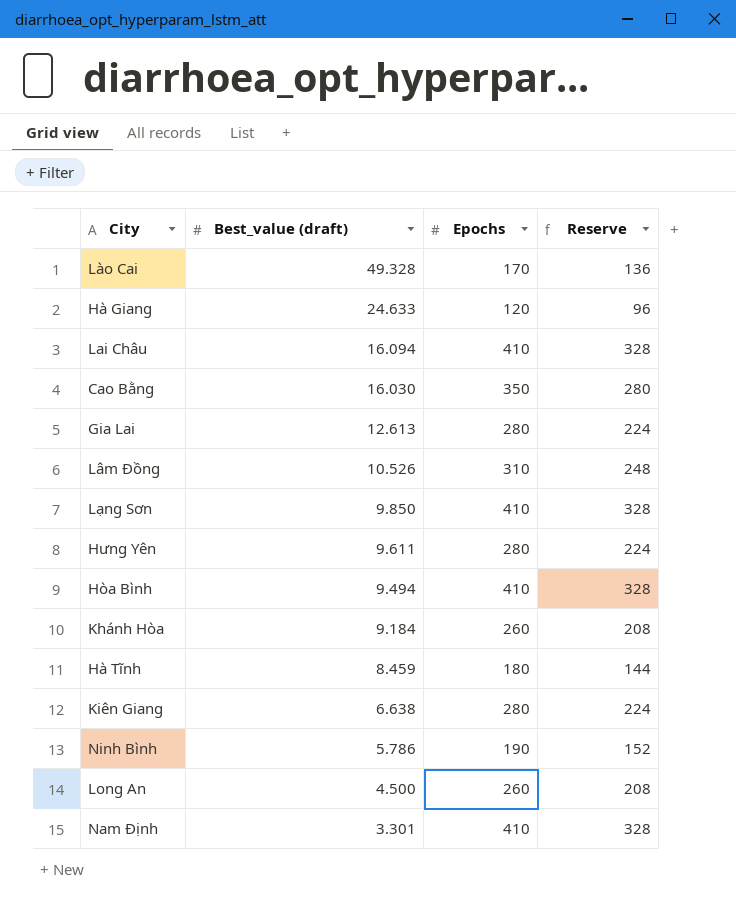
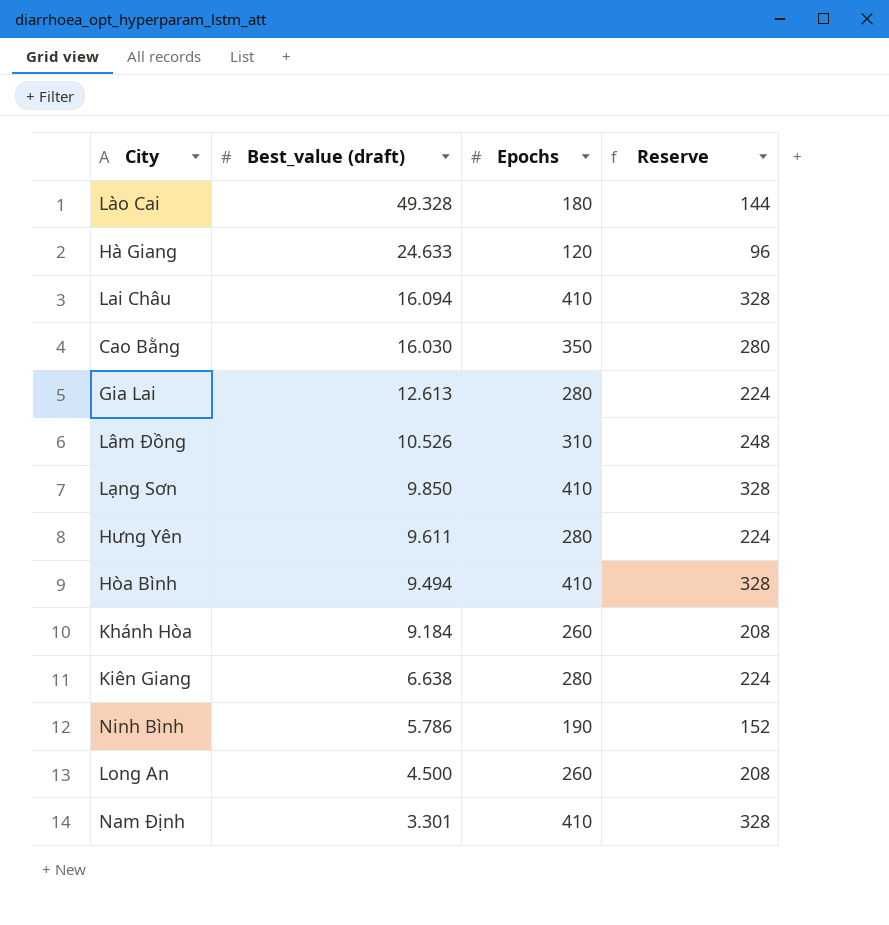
row Hà Tĩnh: 8.459 | 180 | 144 -> none
Lào Cai | Epochs: 170 -> 180
Lào Cai | Reserve: 136 -> 144

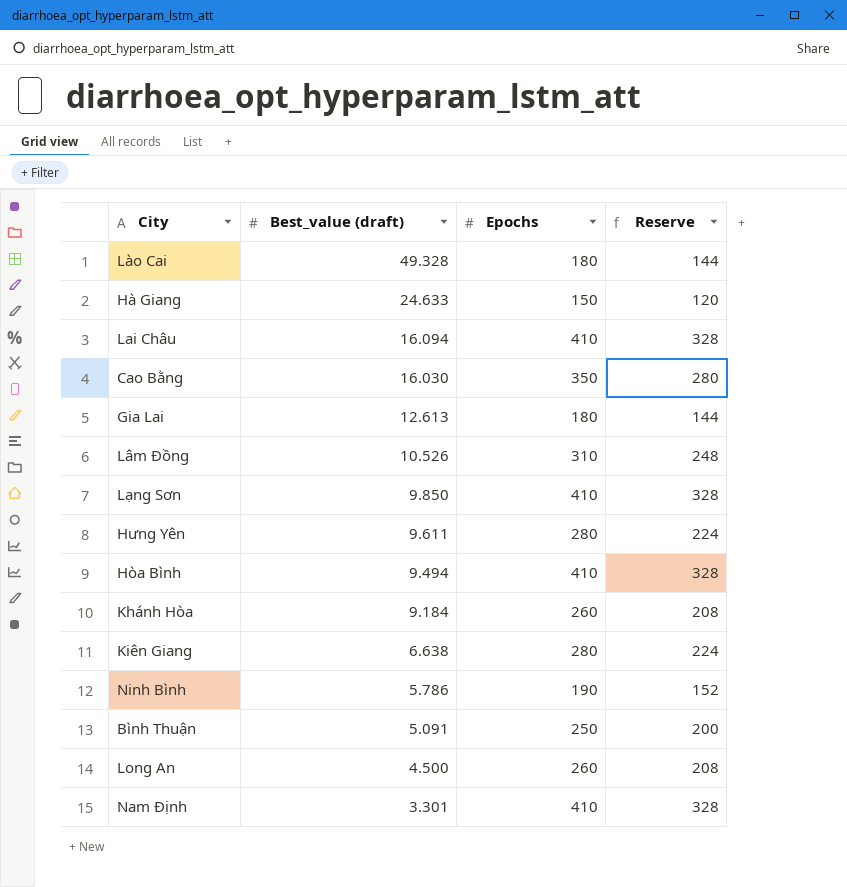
Hà Giang | Epochs: 120 -> 150
Hà Giang | Reserve: 96 -> 120
Gia Lai | Epochs: 280 -> 180
Gia Lai | Reserve: 224 -> 144
row Bình Thuận: none -> 5.091 | 250 | 200

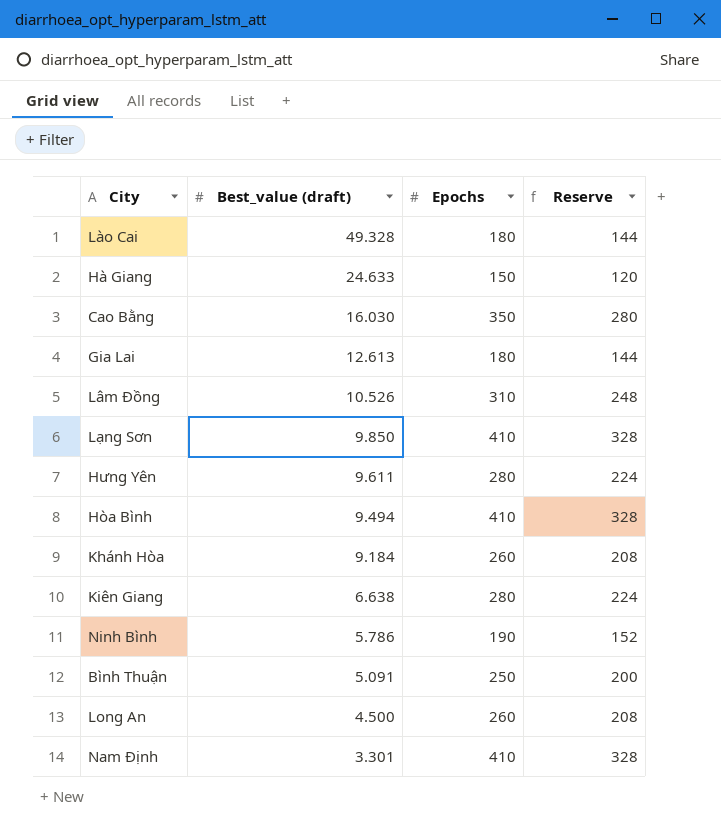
row Lai Châu: 16.094 | 410 | 328 -> none

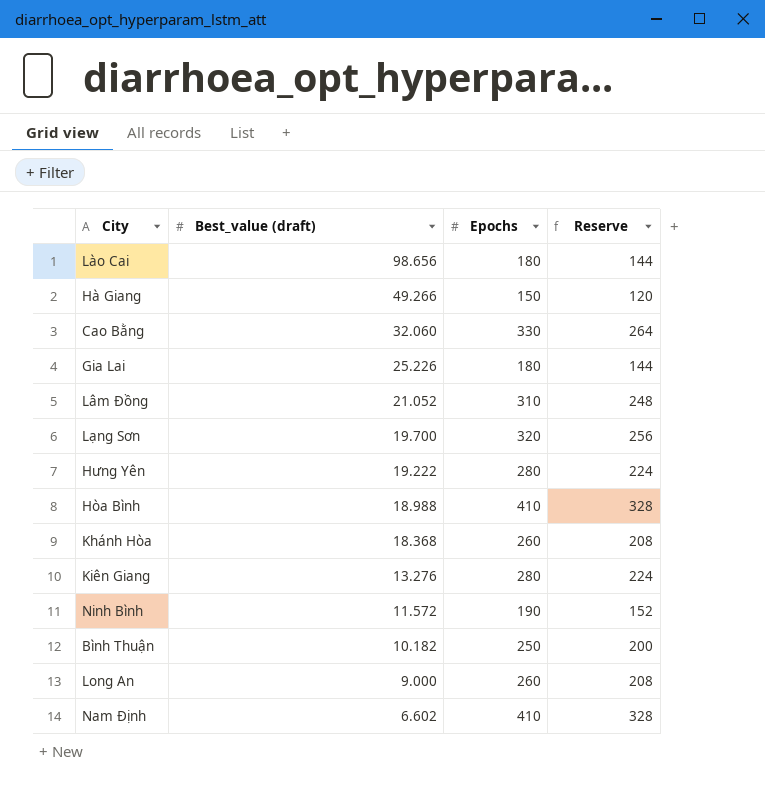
Lào Cai | Best_value (draft): 49.328 -> 98.656
Hà Giang | Best_value (draft): 24.633 -> 49.266
Cao Bằng | Best_value (draft): 16.030 -> 32.060
Cao Bằng | Epochs: 350 -> 330
Cao Bằng | Reserve: 280 -> 264
Gia Lai | Best_value (draft): 12.613 -> 25.226
Lâm Đồng | Best_value (draft): 10.526 -> 21.052
Lạng Sơn | Best_value (draft): 9.850 -> 19.700
Lạng Sơn | Epochs: 410 -> 320
Lạng Sơn | Reserve: 328 -> 256
Hưng Yên | Best_value (draft): 9.611 -> 19.222
Hòa Bình | Best_value (draft): 9.494 -> 18.988
Khánh Hòa | Best_value (draft): 9.184 -> 18.368
Kiên Giang | Best_value (draft): 6.638 -> 13.276
Ninh Bình | Best_value (draft): 5.786 -> 11.572
Bình Thuận | Best_value (draft): 5.091 -> 10.182
Long An | Best_value (draft): 4.500 -> 9.000
Nam Định | Best_value (draft): 3.301 -> 6.602

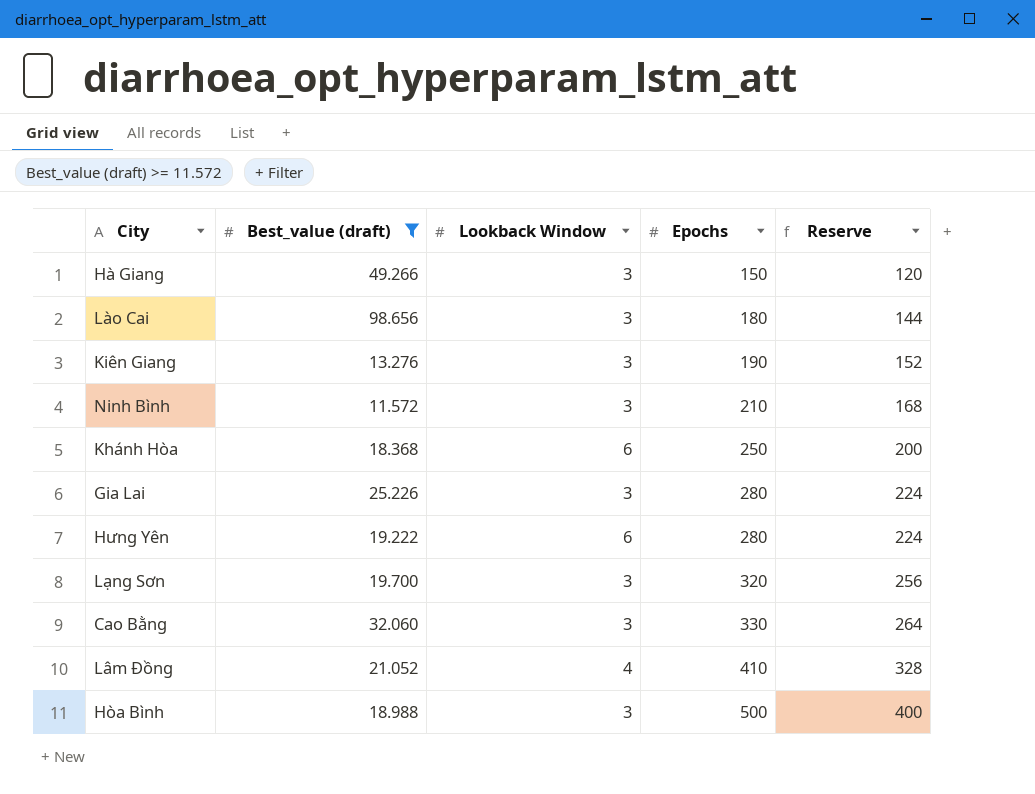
filter: none -> Best_value (draft) >= 11.572
row order: Best_value (draft) descending -> Epochs ascending
column Lookback Window | position: none -> 3
Kiên Giang | Epochs: 280 -> 190
Kiên Giang | Reserve: 224 -> 152
Ninh Bình | Epochs: 190 -> 210
Ninh Bình | Reserve: 152 -> 168
Khánh Hòa | Epochs: 260 -> 250
Khánh Hòa | Reserve: 208 -> 200
Gia Lai | Epochs: 180 -> 280
Gia Lai | Reserve: 144 -> 224
Lâm Đồng | Epochs: 310 -> 410
Lâm Đồng | Reserve: 248 -> 328
Hòa Bình | Epochs: 410 -> 500
Hòa Bình | Reserve: 328 -> 400

